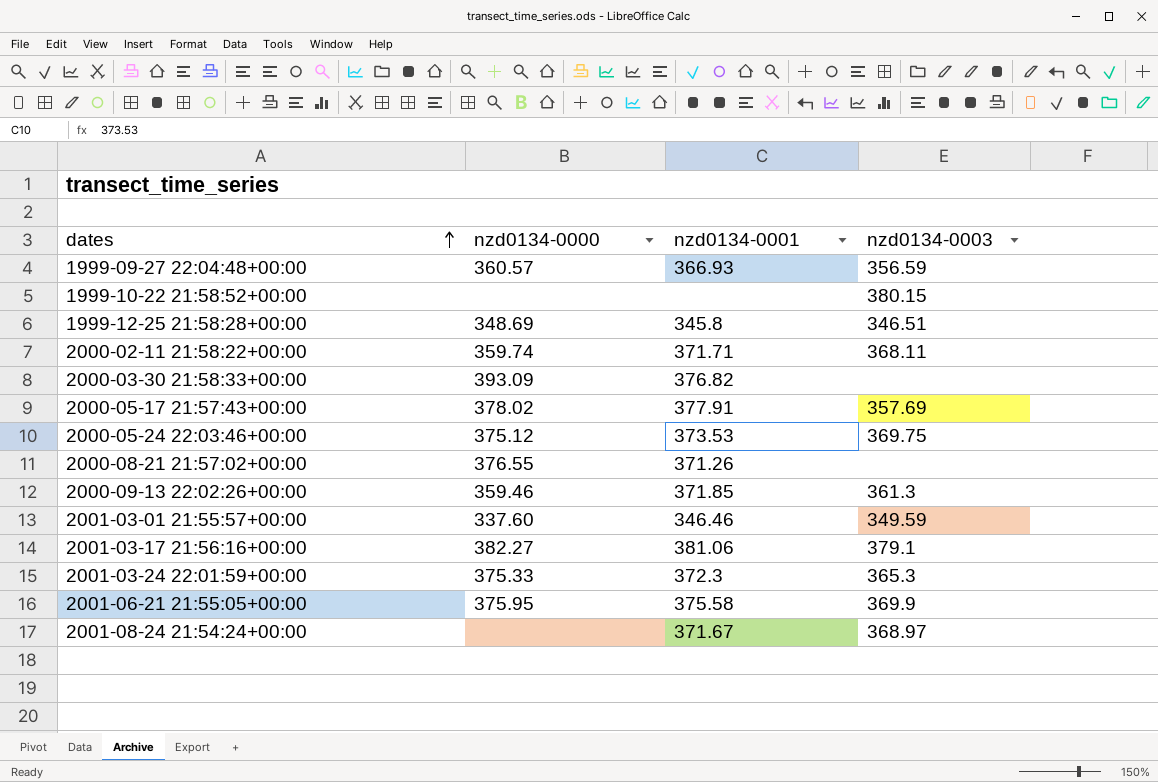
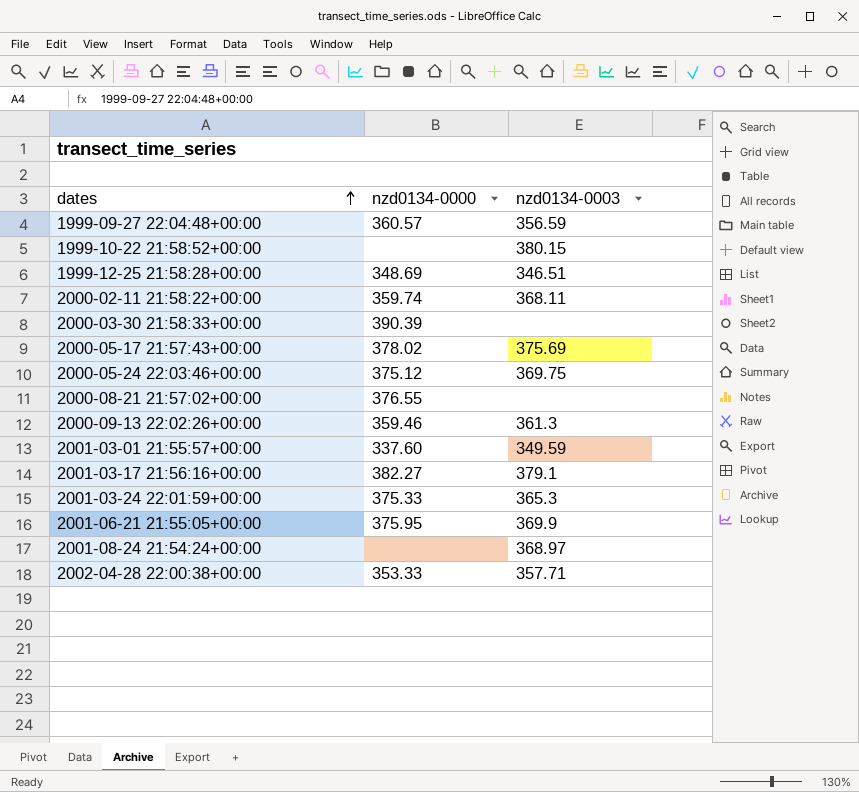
column nzd0134-0001 | position: 3 -> none
2000-03-30 21:58:33+00:00 | nzd0134-0000: 393.09 -> 390.39
2000-05-17 21:57:43+00:00 | nzd0134-0003: 357.69 -> 375.69
row 2002-04-28 22:00:38+00:00: none -> 353.33 | 357.71

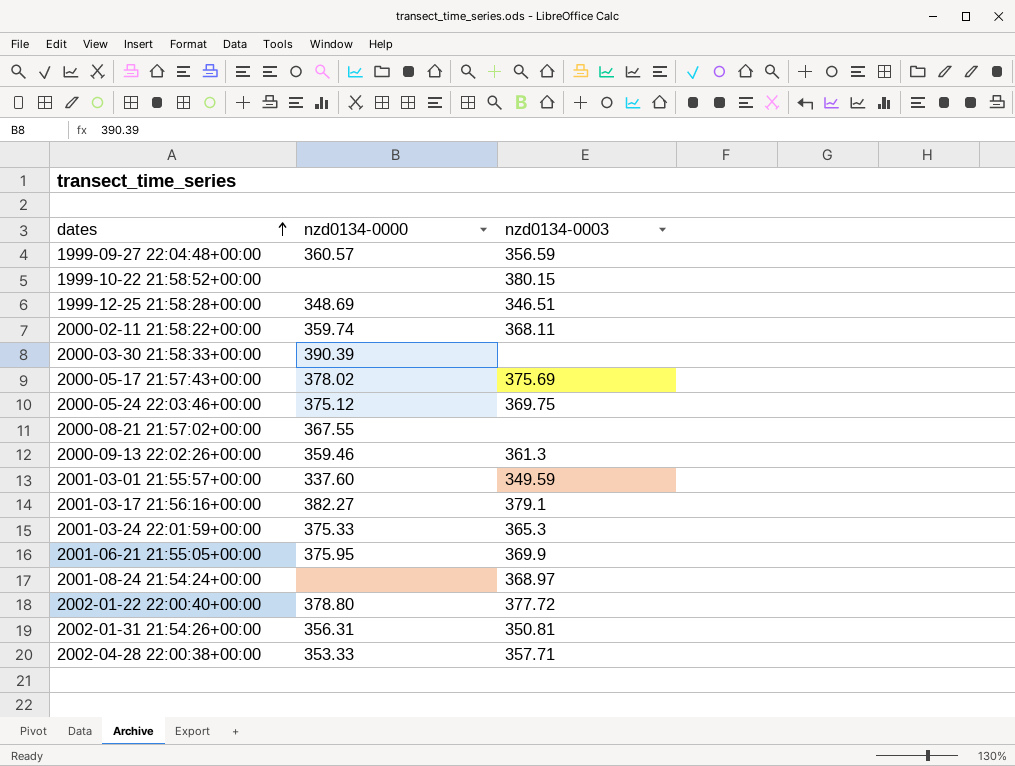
2000-08-21 21:57:02+00:00 | nzd0134-0000: 376.55 -> 367.55
row 2002-01-22 22:00:40+00:00: none -> 378.80 | 377.72
row 2002-01-31 21:54:26+00:00: none -> 356.31 | 350.81

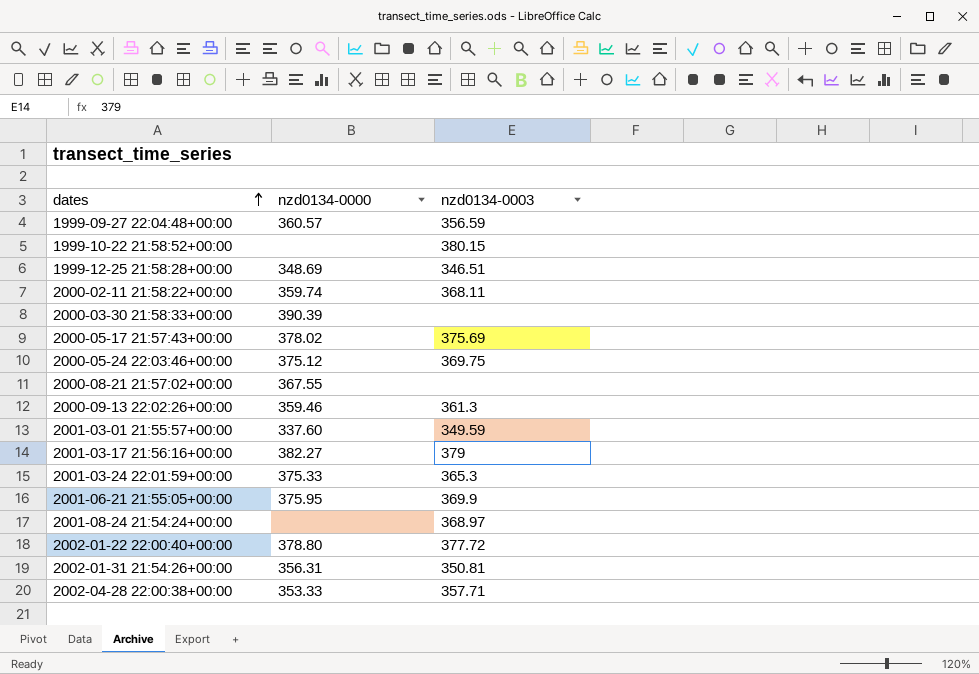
2001-03-17 21:56:16+00:00 | nzd0134-0003: 379.1 -> 379

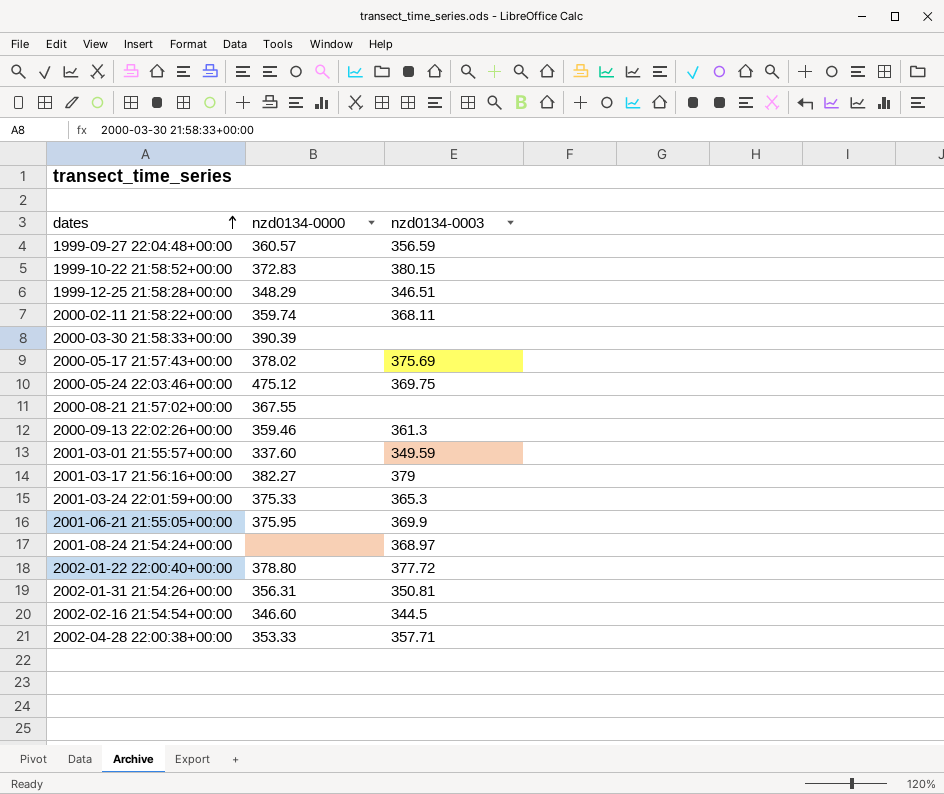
1999-10-22 21:58:52+00:00 | nzd0134-0000: none -> 372.83
1999-12-25 21:58:28+00:00 | nzd0134-0000: 348.69 -> 348.29
2000-05-24 22:03:46+00:00 | nzd0134-0000: 375.12 -> 475.12
row 2002-02-16 21:54:54+00:00: none -> 346.60 | 344.5

